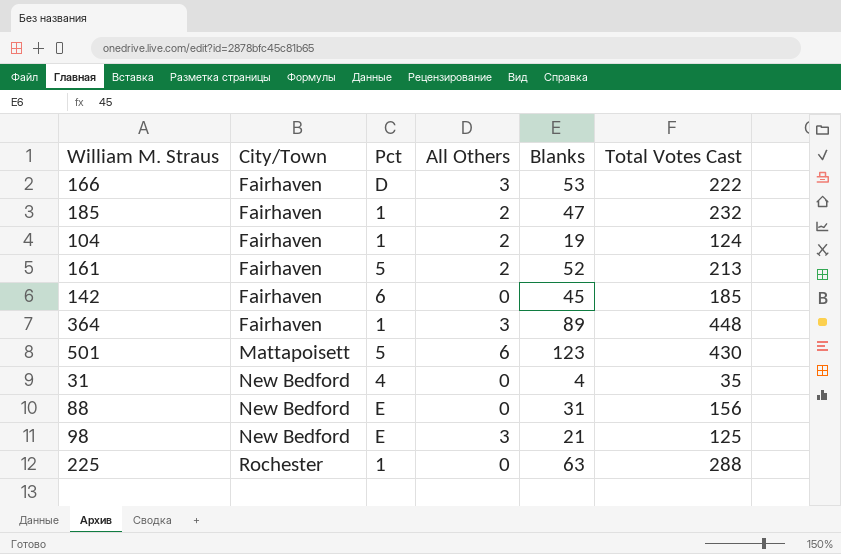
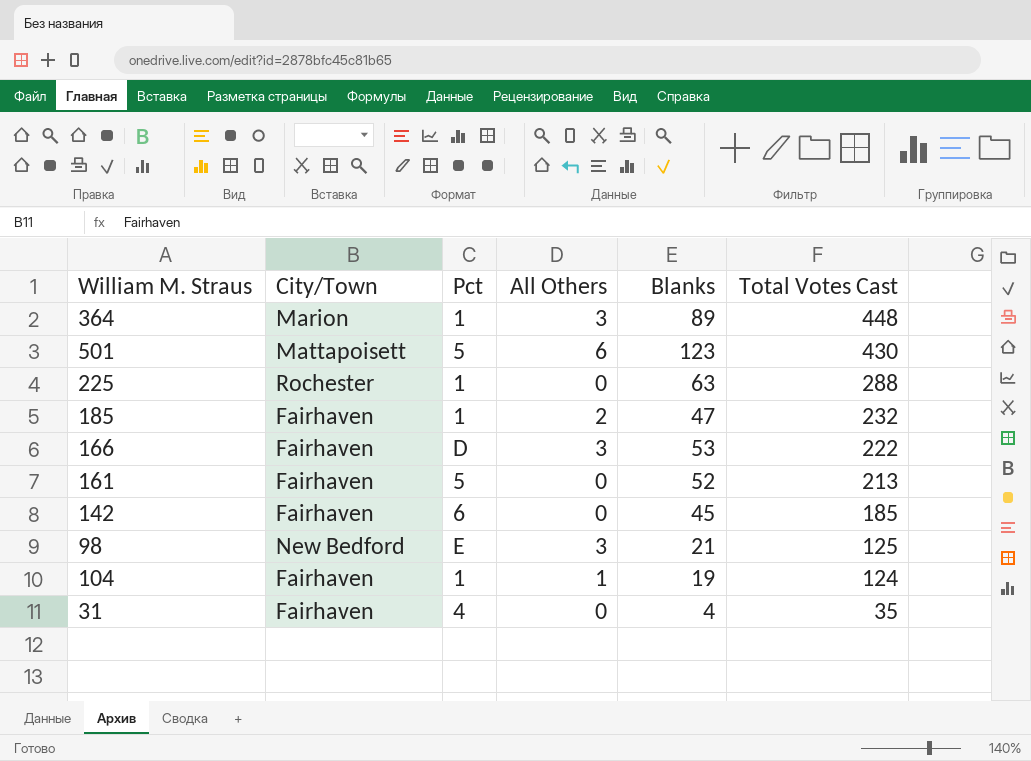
row order: City/Town ascending -> Total Votes Cast descending
row 88: New Bedford | E | 0 | 31 | 156 -> none
364 | City/Town: Fairhaven -> Marion
161 | All Others: 2 -> 0
104 | All Others: 2 -> 1
31 | City/Town: New Bedford -> Fairhaven

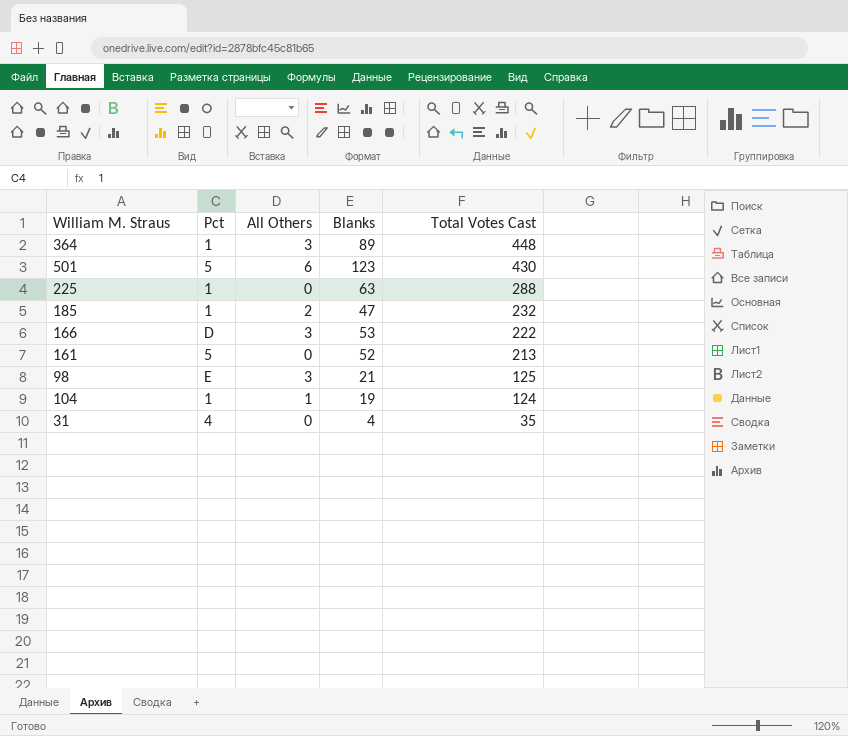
column City/Town | position: 2 -> none
row 142: Fairhaven | 6 | 0 | 45 | 185 -> none

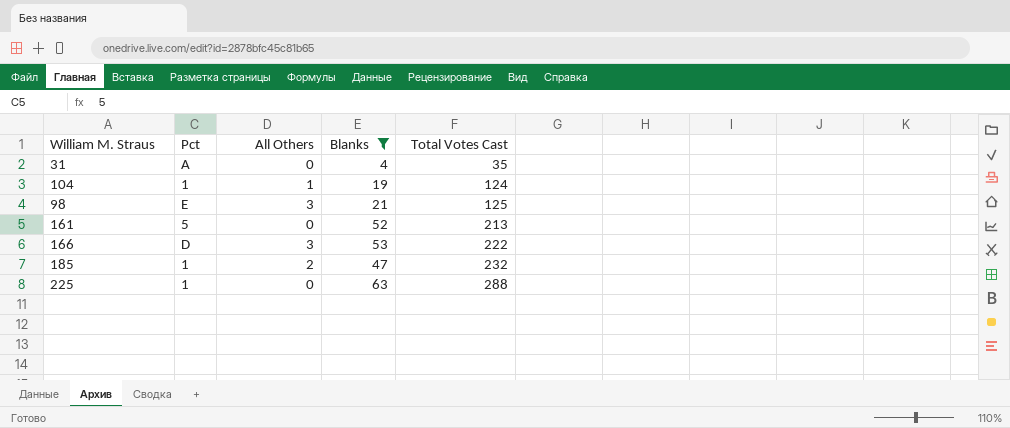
filter: none -> Blanks <= 63
row order: Total Votes Cast descending -> Total Votes Cast ascending
31 | Pct: 4 -> A

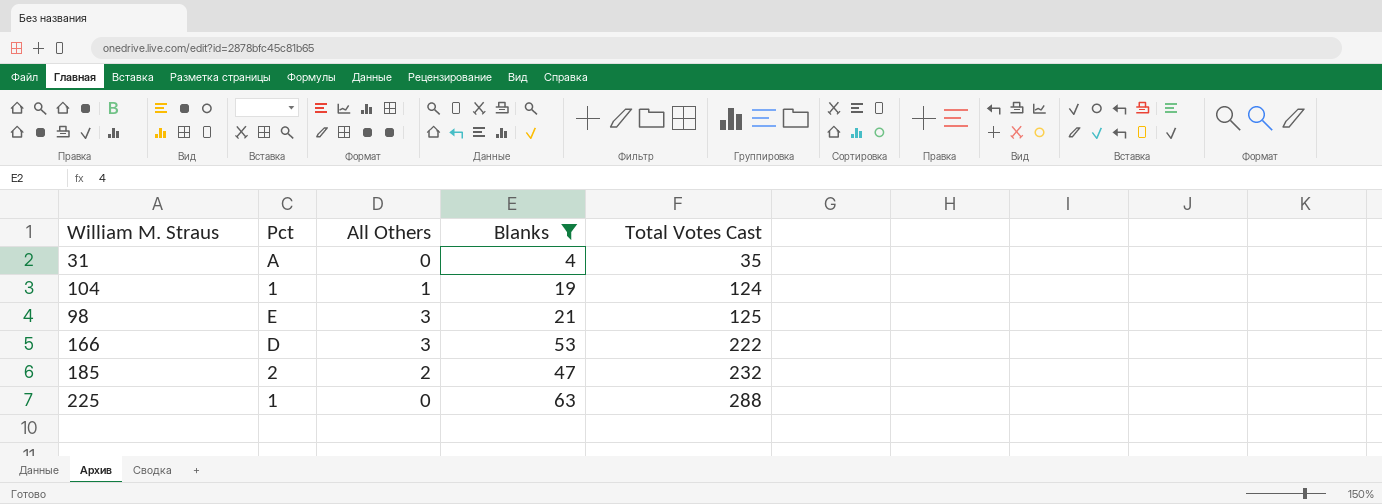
row 161: 5 | 0 | 52 | 213 -> none
185 | Pct: 1 -> 2

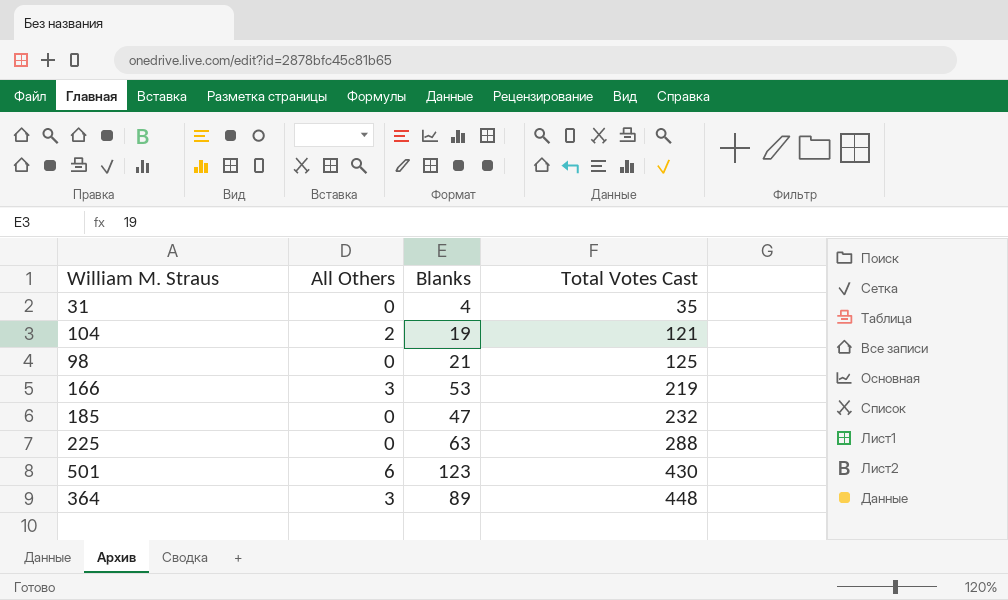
filter: Blanks <= 63 -> none
column Pct | position: 2 -> none
104 | All Others: 1 -> 2
104 | Total Votes Cast: 124 -> 121
98 | All Others: 3 -> 0
166 | Total Votes Cast: 222 -> 219
185 | All Others: 2 -> 0

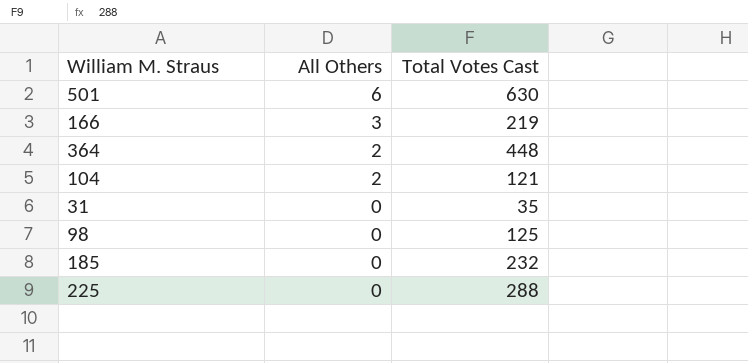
row order: Total Votes Cast ascending -> All Others descending
column Blanks | position: 3 -> none
501 | Total Votes Cast: 430 -> 630
364 | All Others: 3 -> 2

